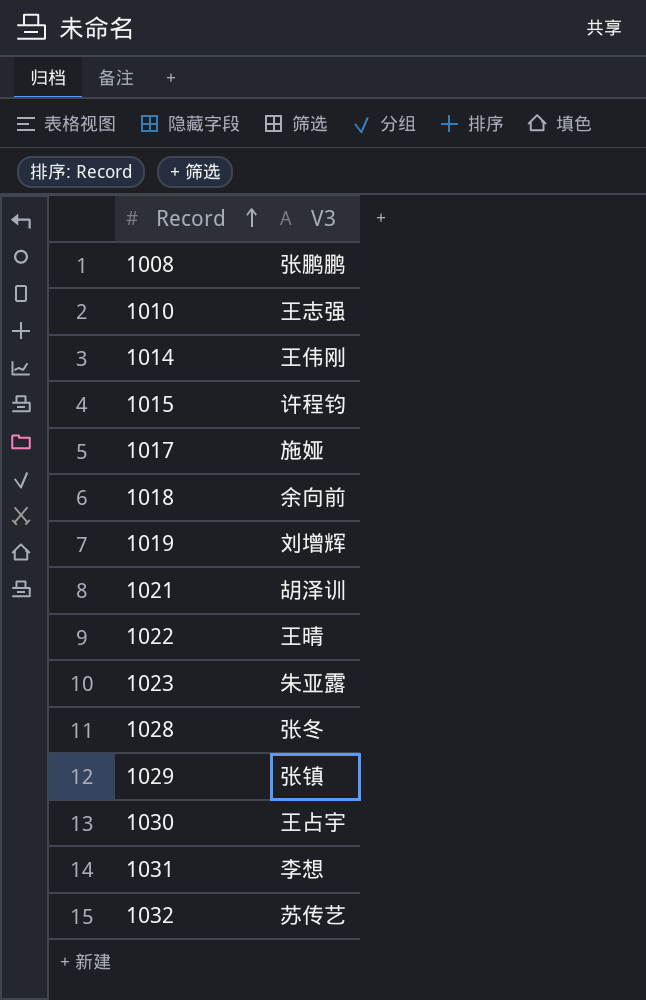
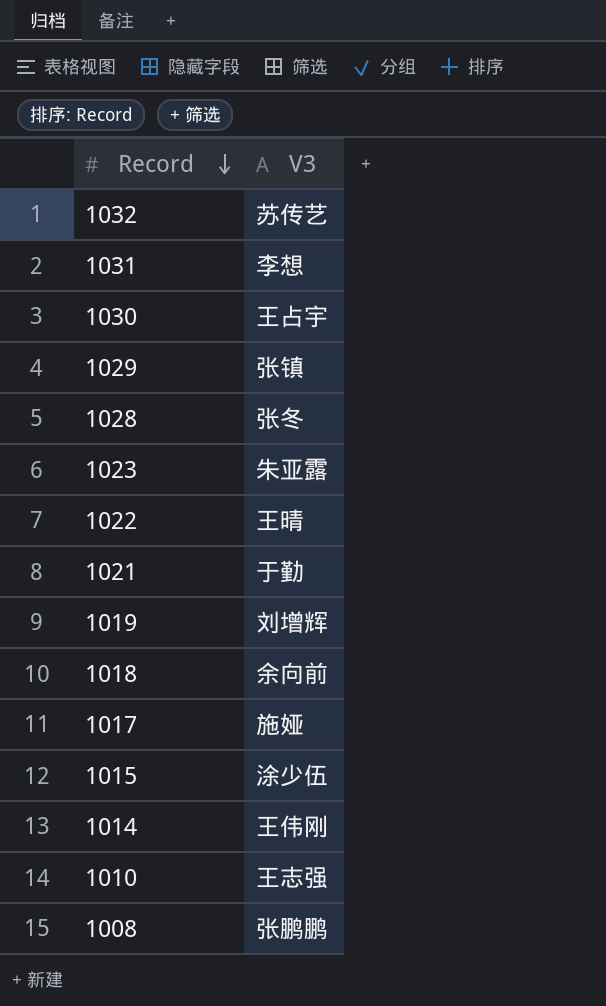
row order: Record ascending -> Record descending
1021 | V3: 胡泽训 -> 于勤
1015 | V3: 许程钧 -> 涂少伍

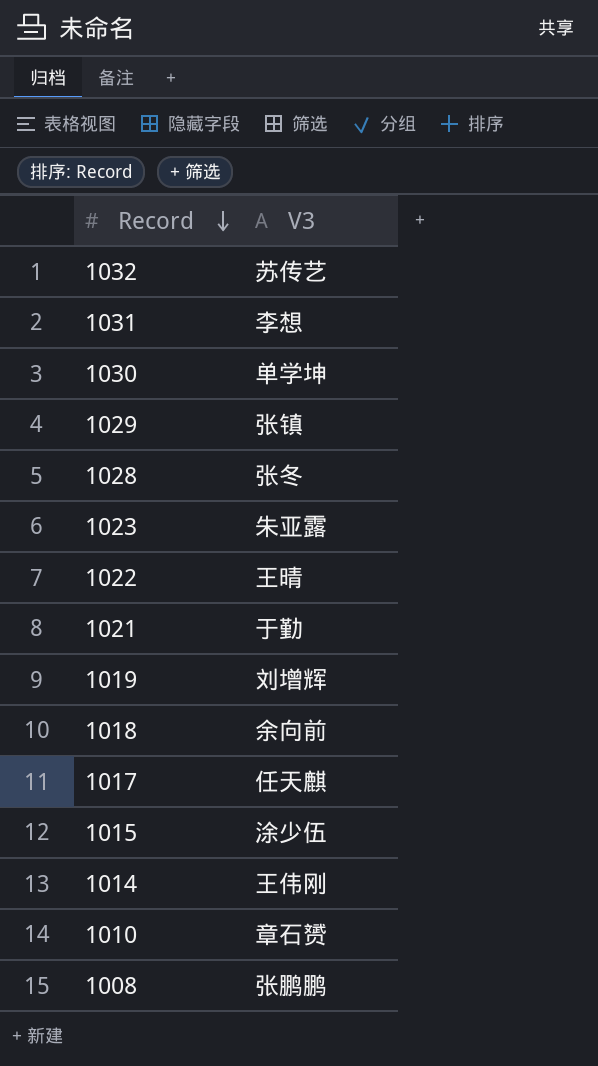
1030 | V3: 王占宇 -> 单学坤
1017 | V3: 施娅 -> 任天麒
1010 | V3: 王志强 -> 章石赟

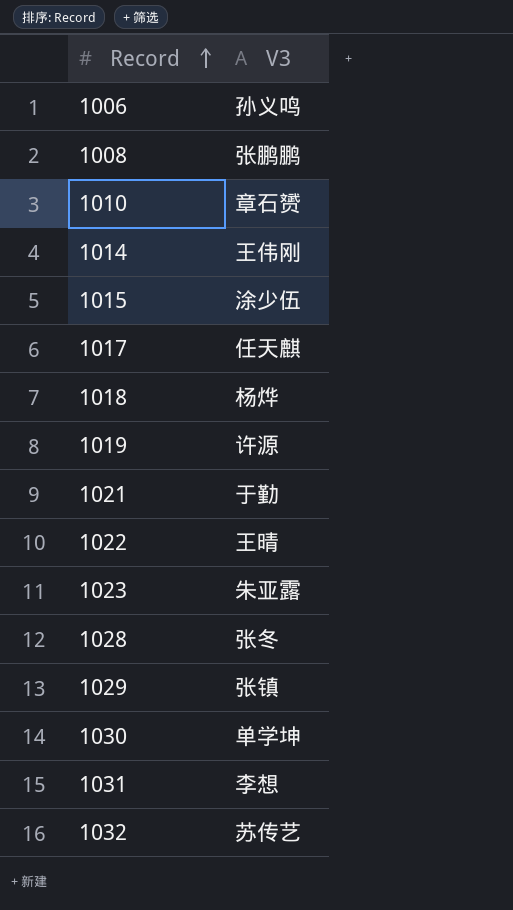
row order: Record descending -> Record ascending
row 1006: none -> 孙义鸣
1018 | V3: 余向前 -> 杨烨
1019 | V3: 刘增辉 -> 许源

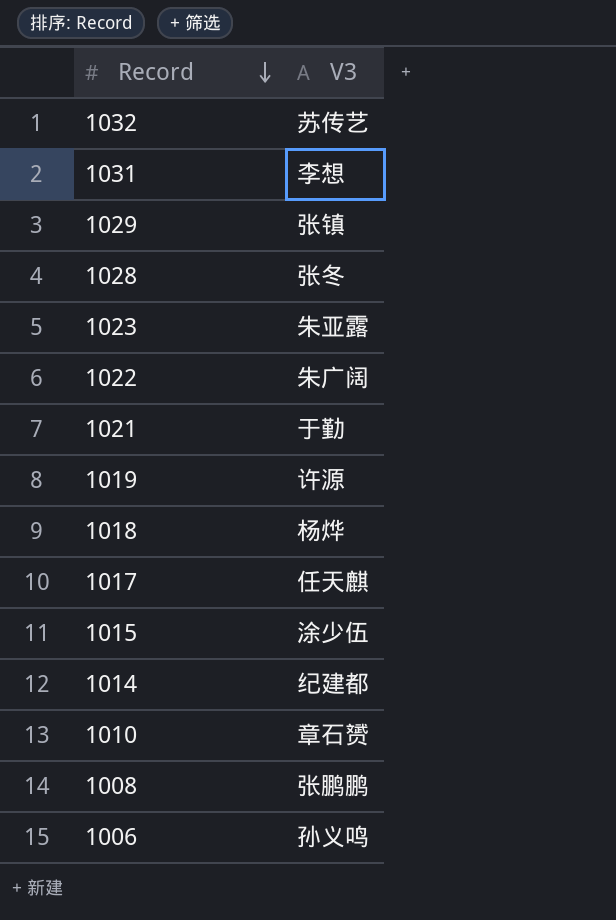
row order: Record ascending -> Record descending
row 1030: 单学坤 -> none
1022 | V3: 王晴 -> 朱广阔
1014 | V3: 王伟刚 -> 纪建都

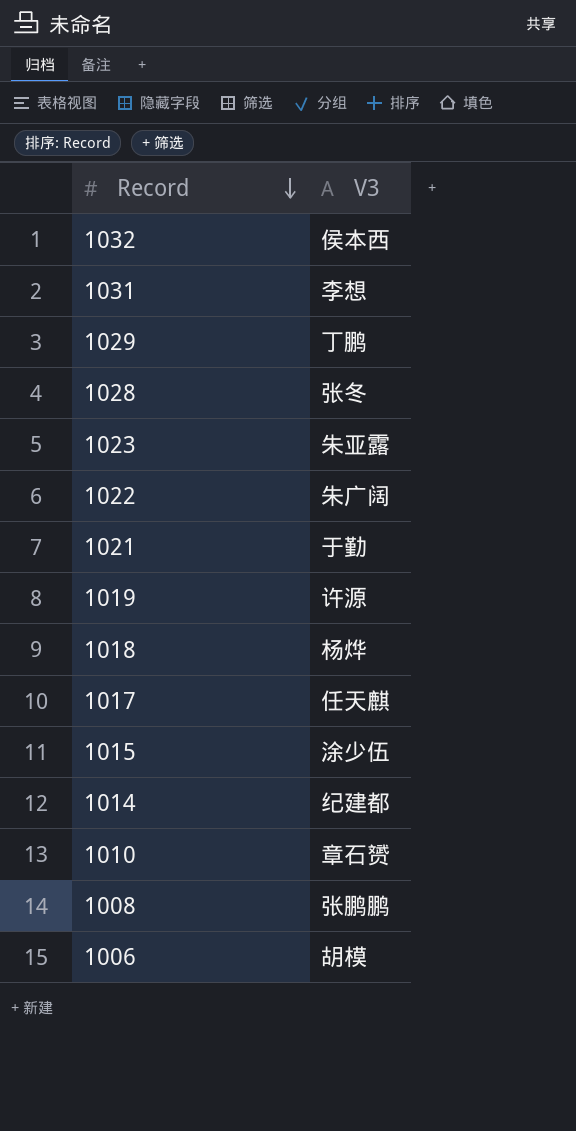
1032 | V3: 苏传艺 -> 侯本西
1029 | V3: 张镇 -> 丁鹏
1006 | V3: 孙义鸣 -> 胡模

